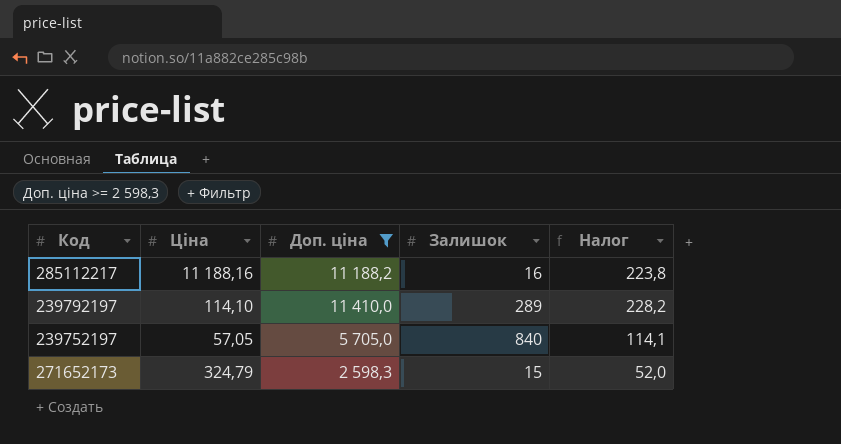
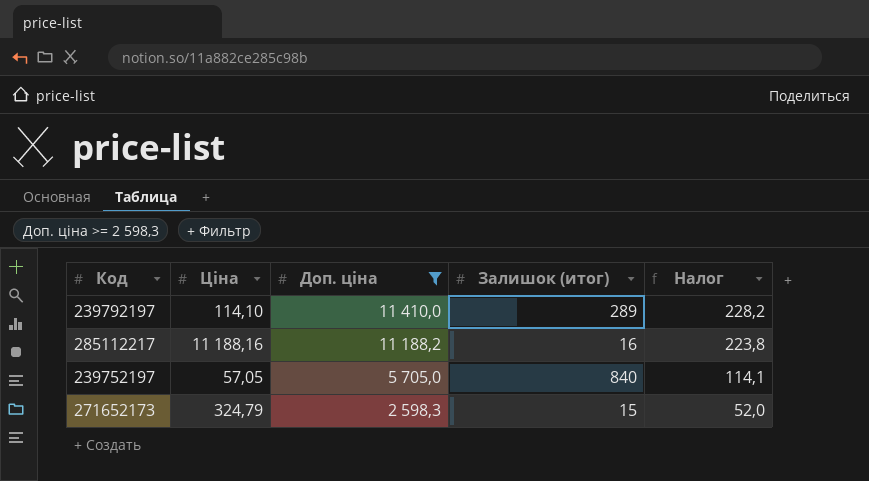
row order: none -> Доп. ціна descending
column name: Залишок -> Залишок (итог)

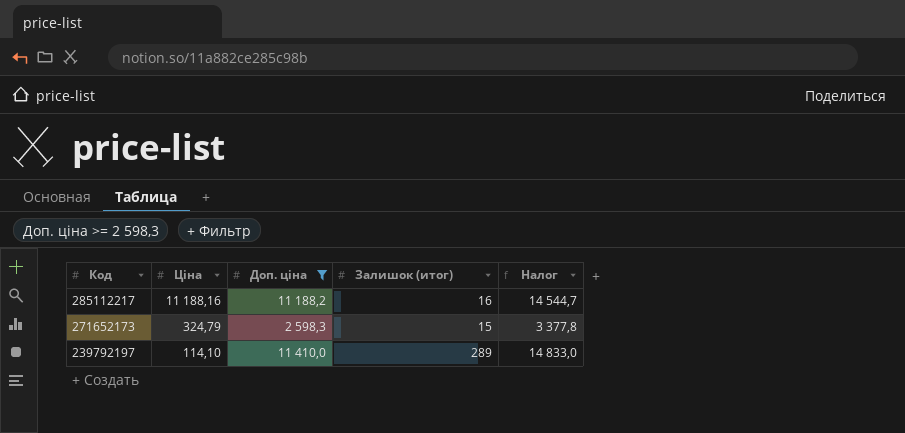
row order: Доп. ціна descending -> Код descending
column Налог | formula: [Доп. ціна] * 0,02 -> [Доп. ціна] * 1,3
row 239752197: 57,05 | 5 705,0 | 840 | 114,1 -> none

